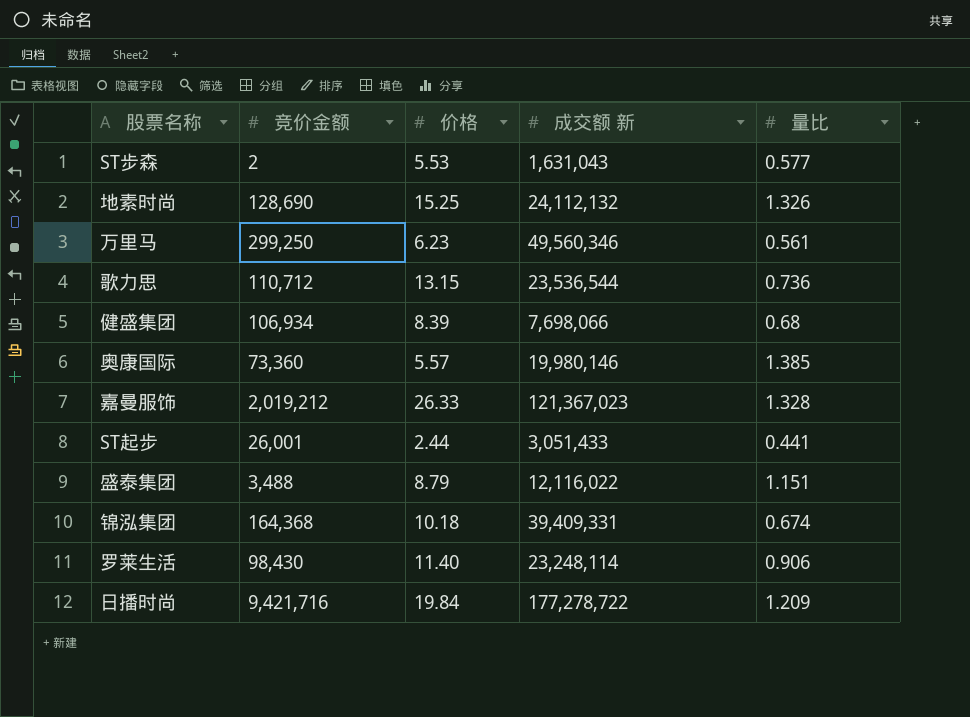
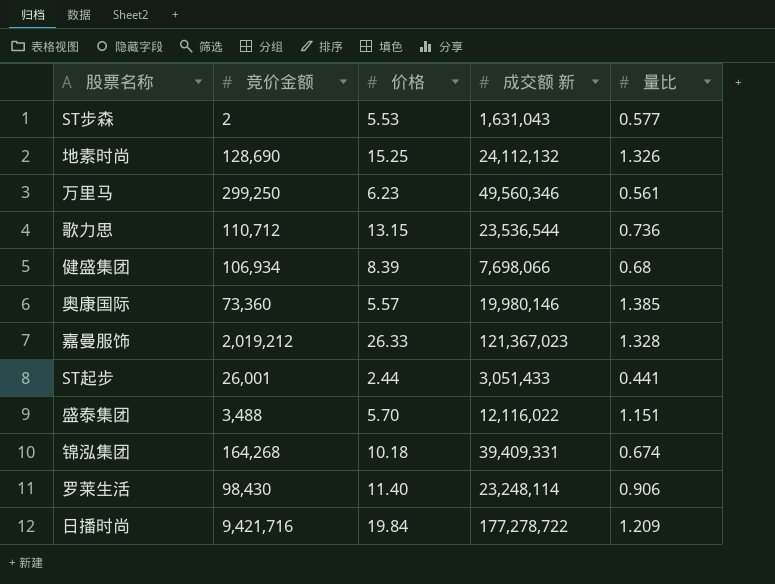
盛泰集团 | 价格: 8.79 -> 5.70
锦泓集团 | 竞价金额: 164,368 -> 164,268

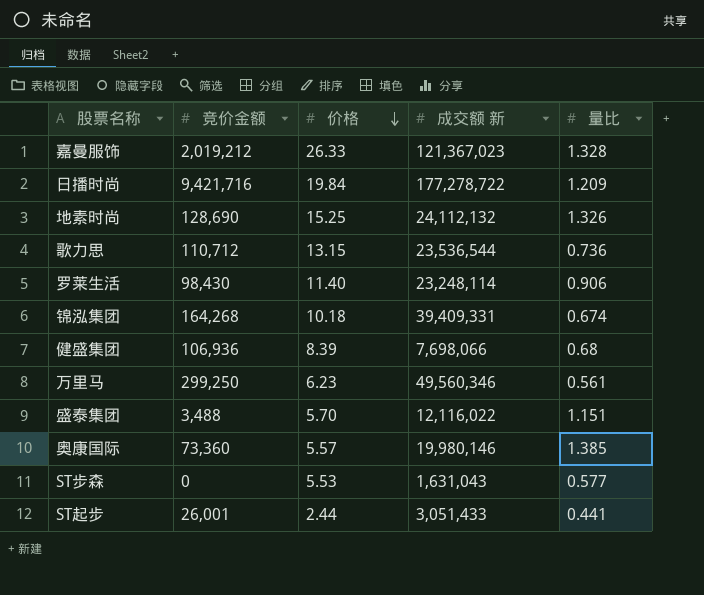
row order: none -> 价格 descending
健盛集团 | 竞价金额: 106,934 -> 106,936
ST步森 | 竞价金额: 2 -> 0

